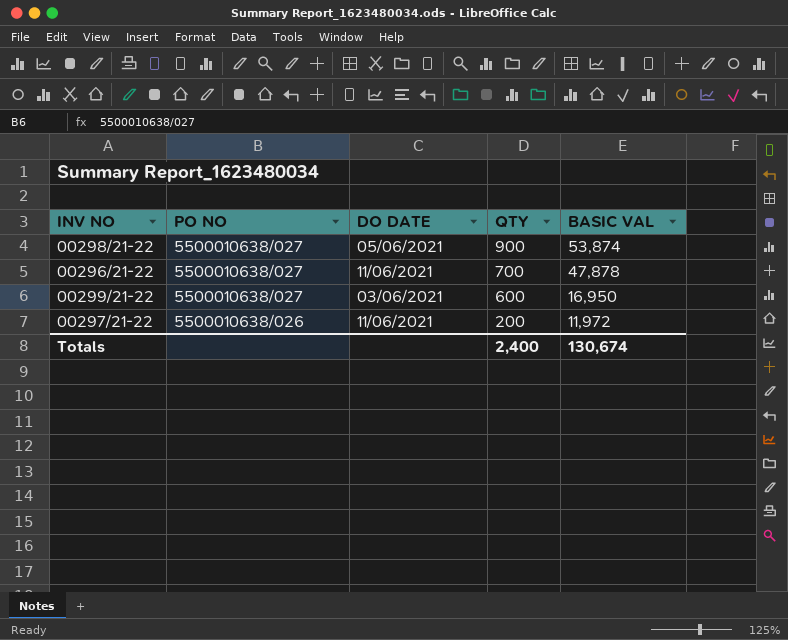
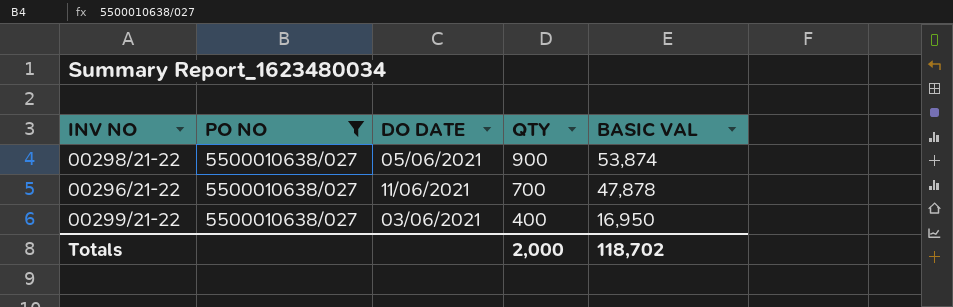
filter: none -> PO NO = 5500010638/027
00299/21-22 | QTY: 600 -> 400
Totals | QTY: 2,400 -> 2,000
Totals | BASIC VAL: 130,674 -> 118,702

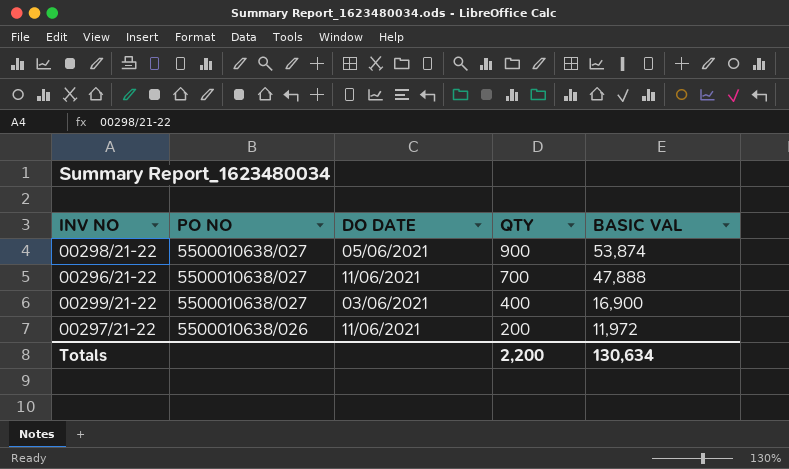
filter: PO NO = 5500010638/027 -> none
00296/21-22 | BASIC VAL: 47,878 -> 47,888
00299/21-22 | BASIC VAL: 16,950 -> 16,900
Totals | QTY: 2,000 -> 2,200
Totals | BASIC VAL: 118,702 -> 130,634

